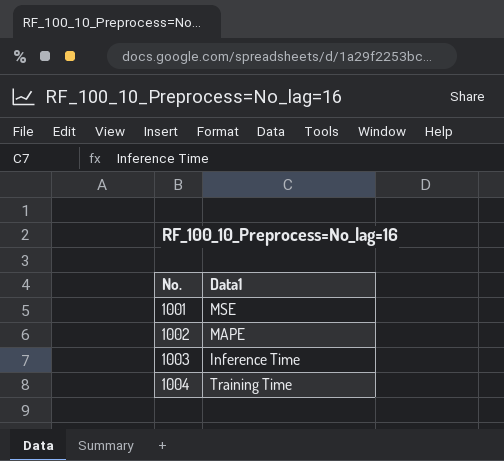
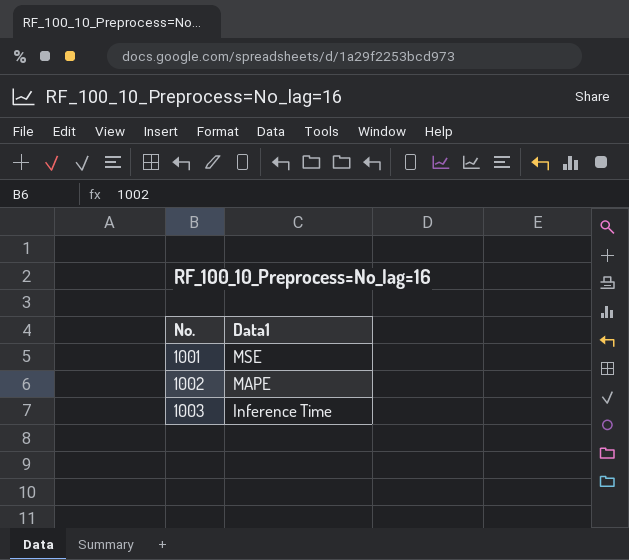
row 1004: Training Time -> none

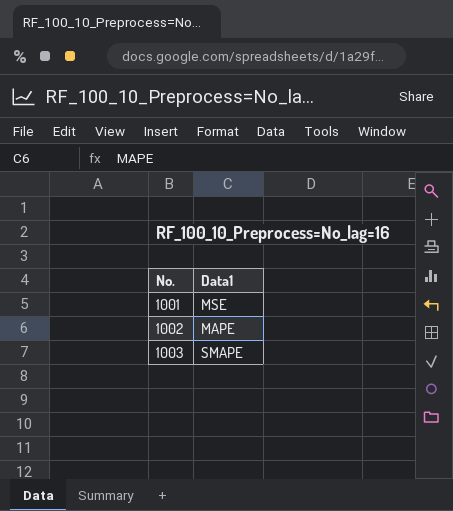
1003 | Data1: Inference Time -> SMAPE

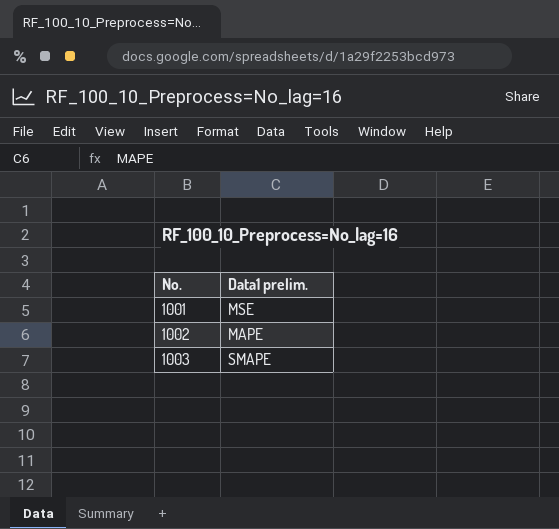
column name: Data1 -> Data1 prelim.

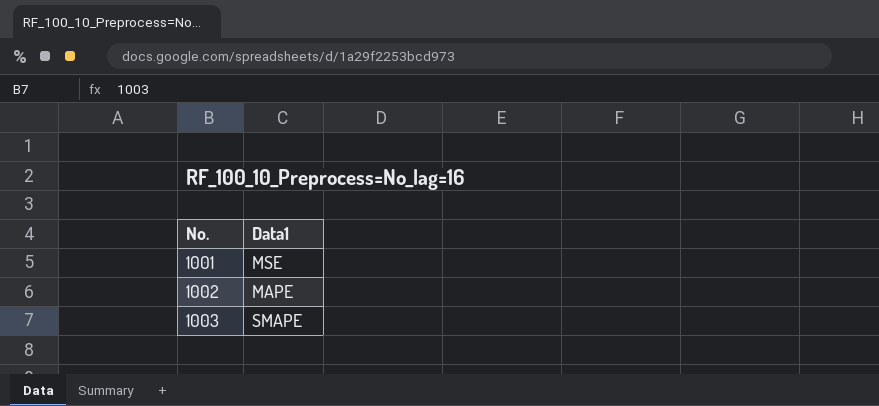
column name: Data1 prelim. -> Data1

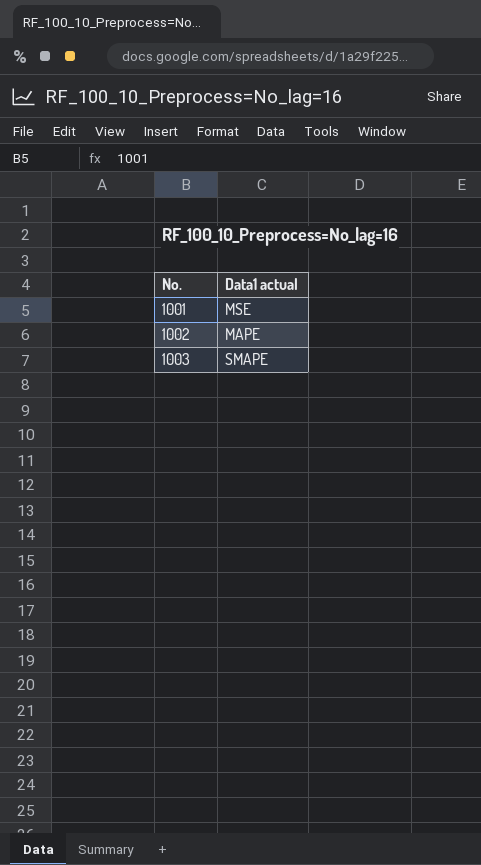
column name: Data1 -> Data1 actual

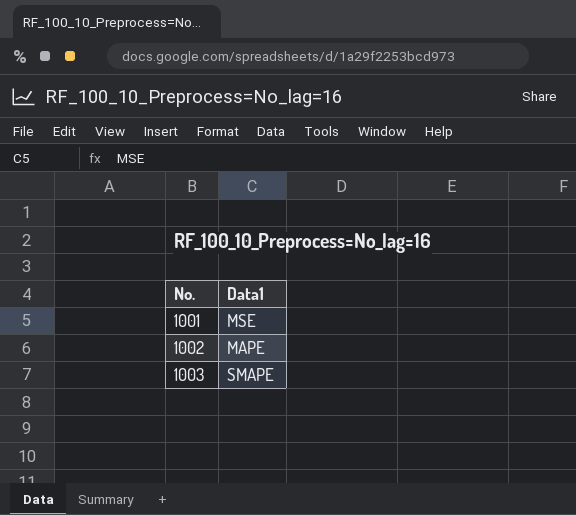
column name: Data1 actual -> Data1

